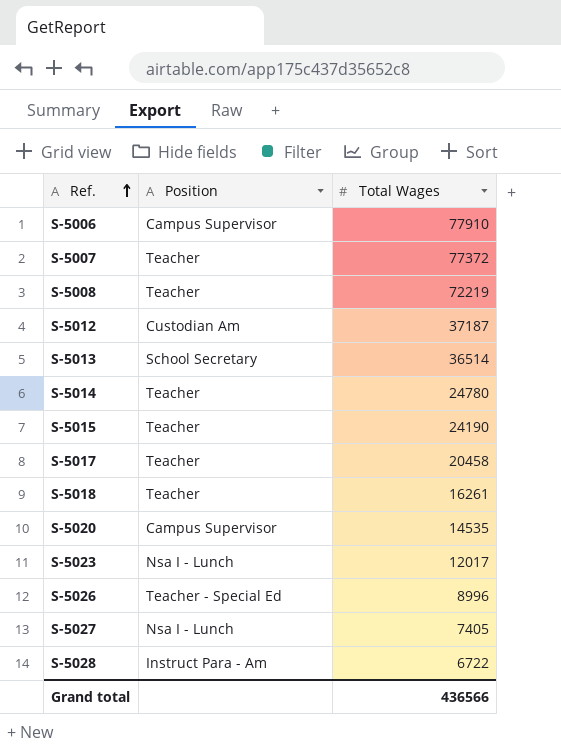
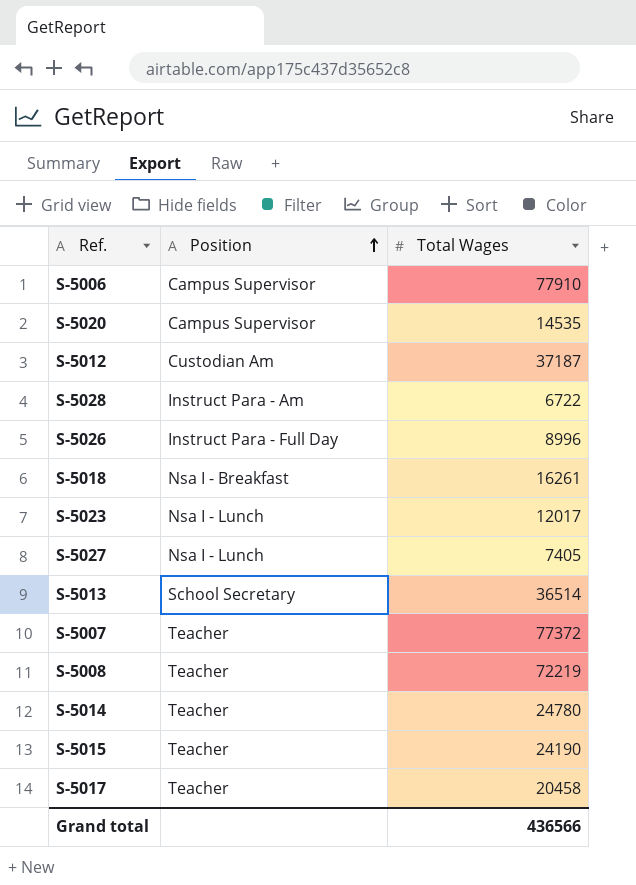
row order: Ref. ascending -> Position ascending
S-5026 | Position: Teacher - Special Ed -> Instruct Para - Full Day
S-5018 | Position: Teacher -> Nsa I - Breakfast

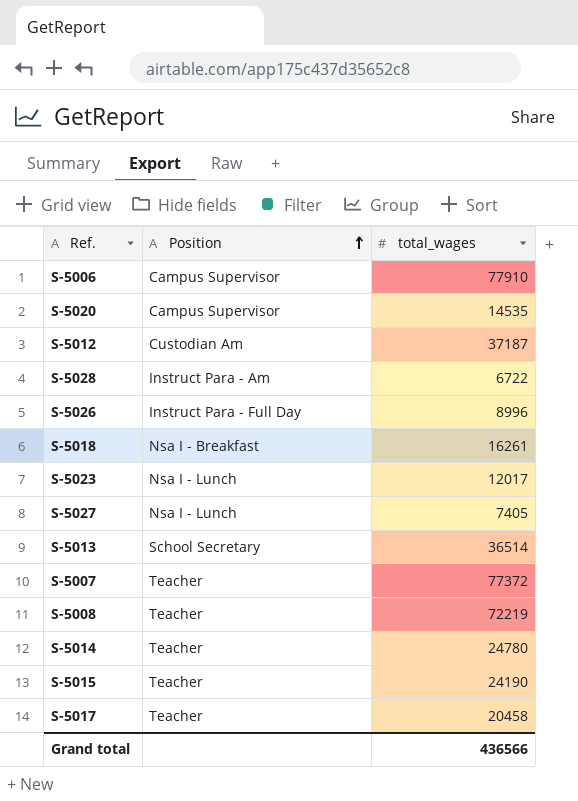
column name: Total Wages -> total_wages

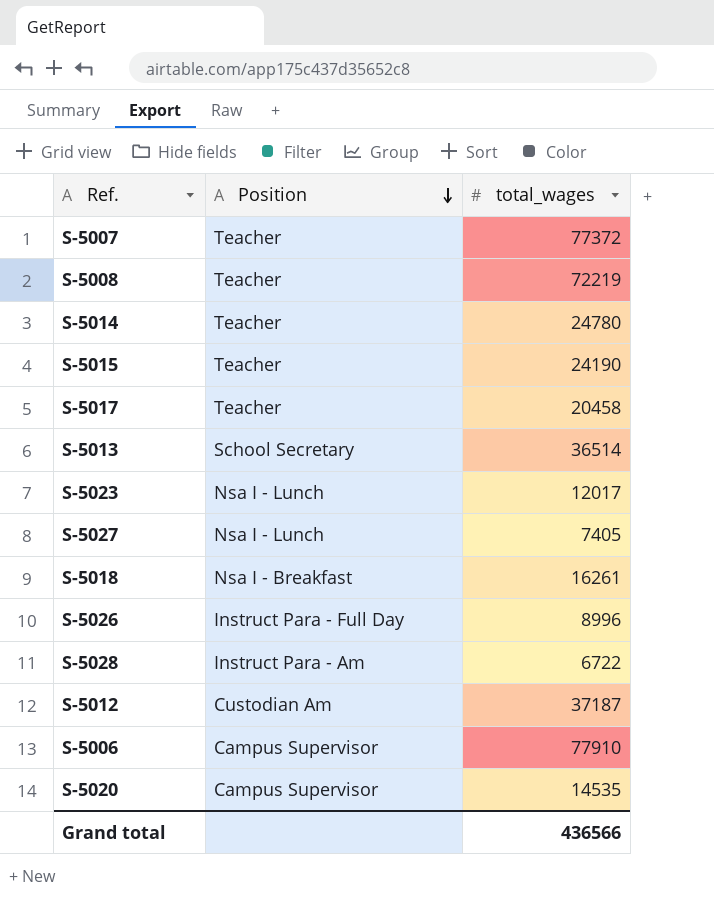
row order: Position ascending -> Position descending

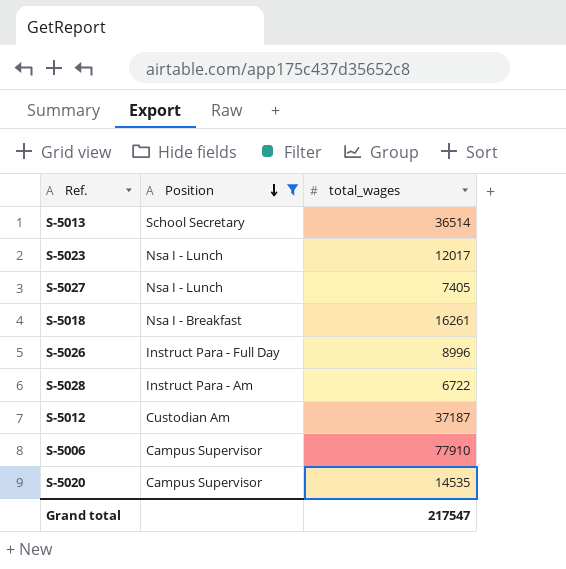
filter: none -> Position != Teacher
Grand total | total_wages: 436566 -> 217547

